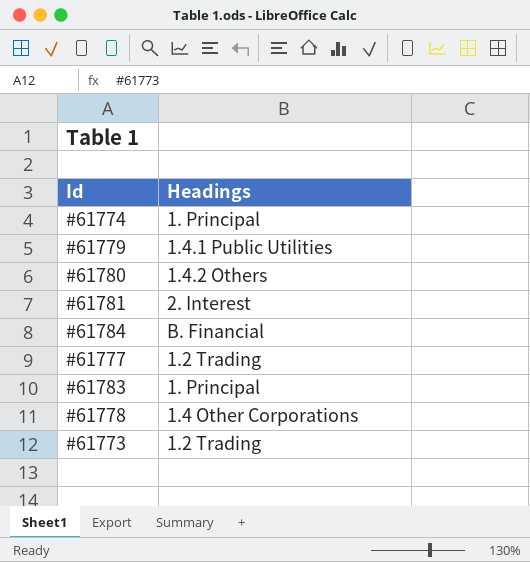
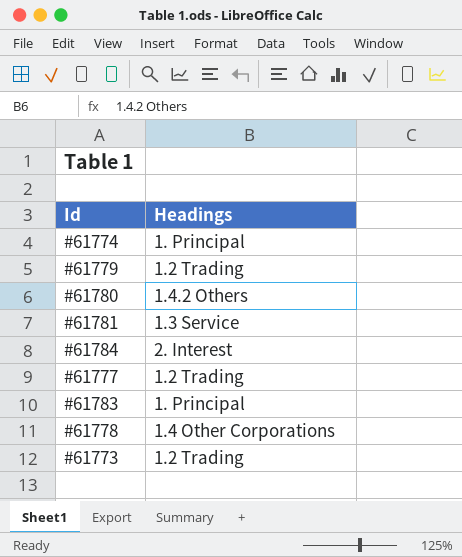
#61779 | Headings: 1.4.1 Public Utilities -> 1.2 Trading
#61781 | Headings: 2. Interest -> 1.3 Service
#61784 | Headings: B. Financial -> 2. Interest

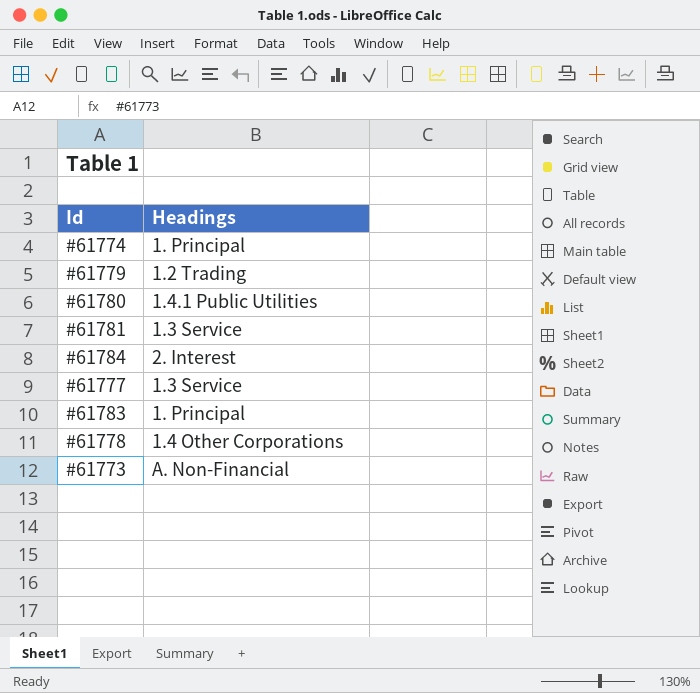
#61780 | Headings: 1.4.2 Others -> 1.4.1 Public Utilities
#61777 | Headings: 1.2 Trading -> 1.3 Service
#61773 | Headings: 1.2 Trading -> A. Non-Financial

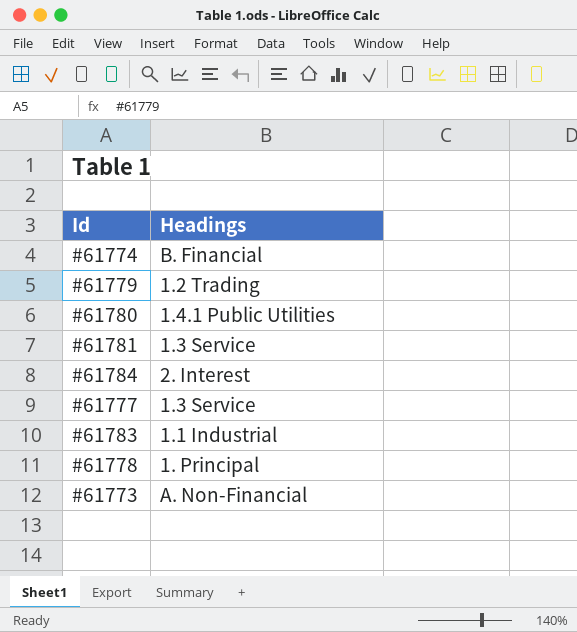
#61774 | Headings: 1. Principal -> B. Financial
#61783 | Headings: 1. Principal -> 1.1 Industrial
#61778 | Headings: 1.4 Other Corporations -> 1. Principal

